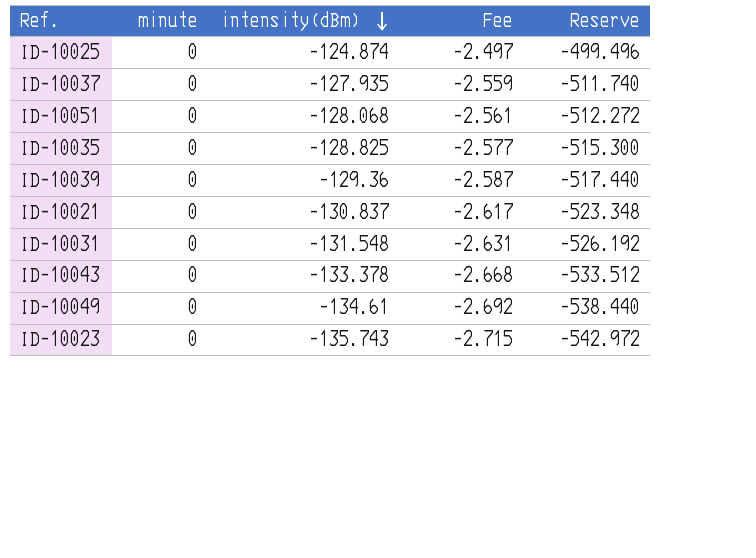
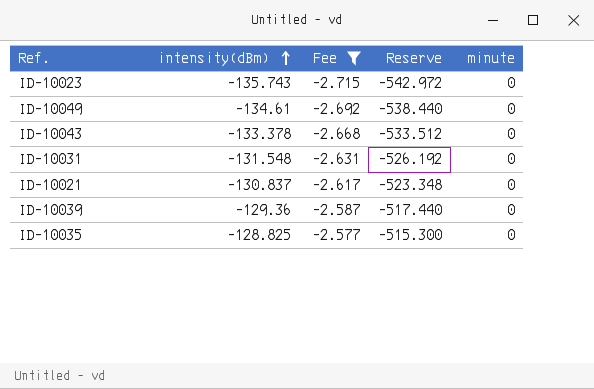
filter: none -> Fee <= -2.577
row order: intensity(dBm) descending -> intensity(dBm) ascending
column minute | position: 2 -> 5

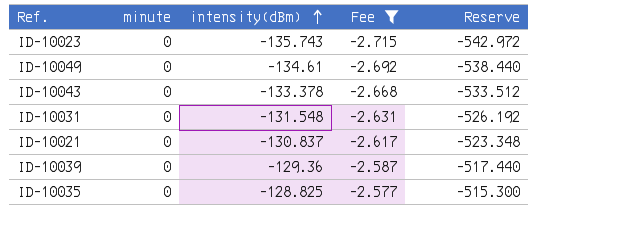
column minute | position: 5 -> 2

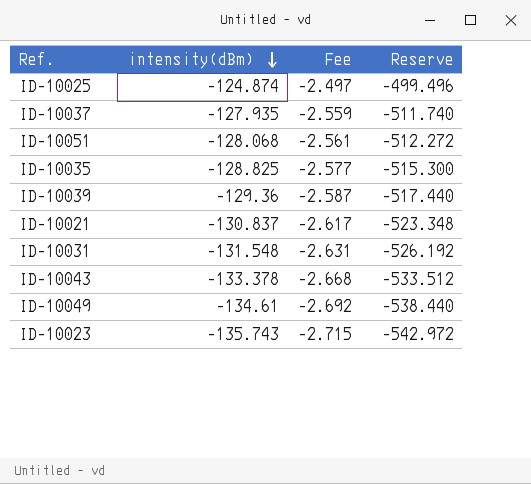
filter: Fee <= -2.577 -> none
row order: intensity(dBm) ascending -> intensity(dBm) descending
column minute | position: 2 -> none

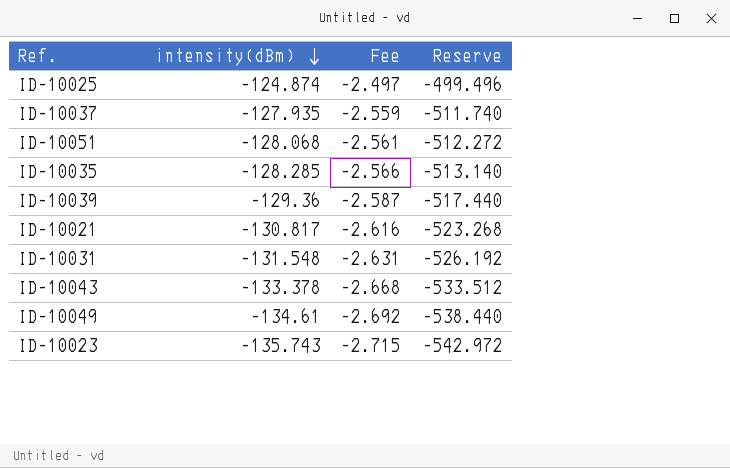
ID-10035 | intensity(dBm): -128.825 -> -128.285
ID-10035 | Fee: -2.577 -> -2.566
ID-10035 | Reserve: -515.300 -> -513.140
ID-10021 | intensity(dBm): -130.837 -> -130.817
ID-10021 | Fee: -2.617 -> -2.616
ID-10021 | Reserve: -523.348 -> -523.268

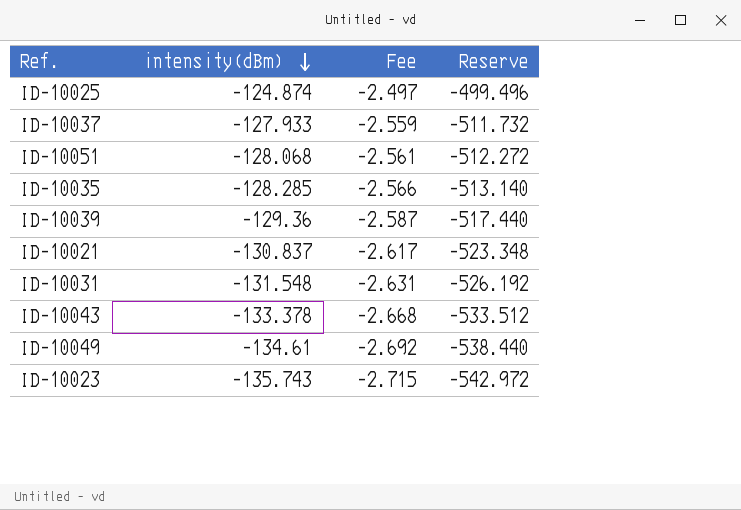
ID-10037 | intensity(dBm): -127.935 -> -127.933
ID-10037 | Reserve: -511.740 -> -511.732
ID-10021 | intensity(dBm): -130.817 -> -130.837
ID-10021 | Fee: -2.616 -> -2.617
ID-10021 | Reserve: -523.268 -> -523.348

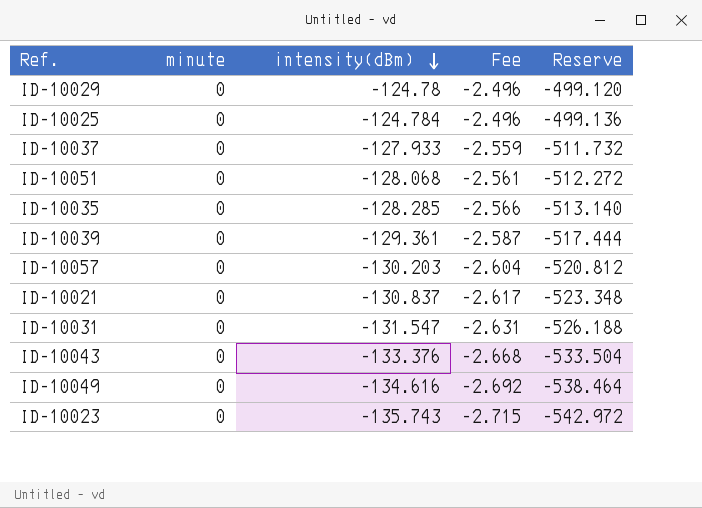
column minute | position: none -> 2
row ID-10029: none -> 0 | -124.78 | -2.496 | -499.120
ID-10025 | intensity(dBm): -124.874 -> -124.784
ID-10025 | Fee: -2.497 -> -2.496
ID-10025 | Reserve: -499.496 -> -499.136
ID-10039 | intensity(dBm): -129.36 -> -129.361
ID-10039 | Reserve: -517.440 -> -517.444
row ID-10057: none -> 0 | -130.203 | -2.604 | -520.812
ID-10031 | intensity(dBm): -131.548 -> -131.547
ID-10031 | Reserve: -526.192 -> -526.188
ID-10043 | intensity(dBm): -133.378 -> -133.376
ID-10043 | Reserve: -533.512 -> -533.504
ID-10049 | intensity(dBm): -134.61 -> -134.616
ID-10049 | Reserve: -538.440 -> -538.464

